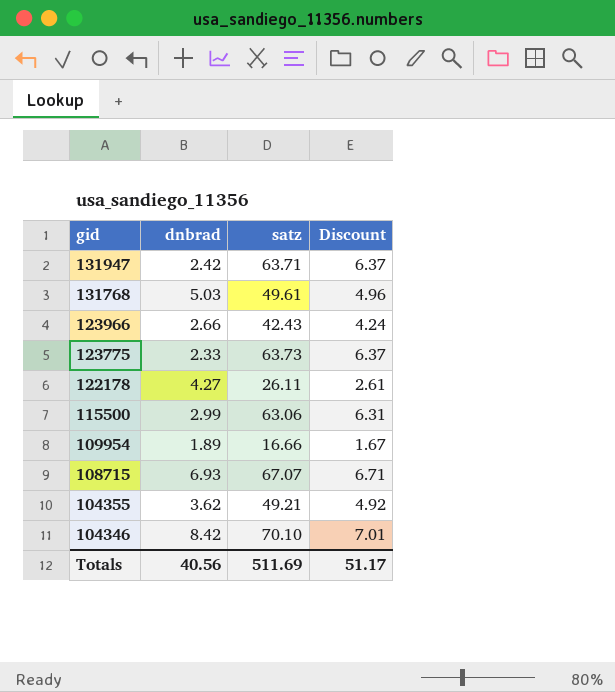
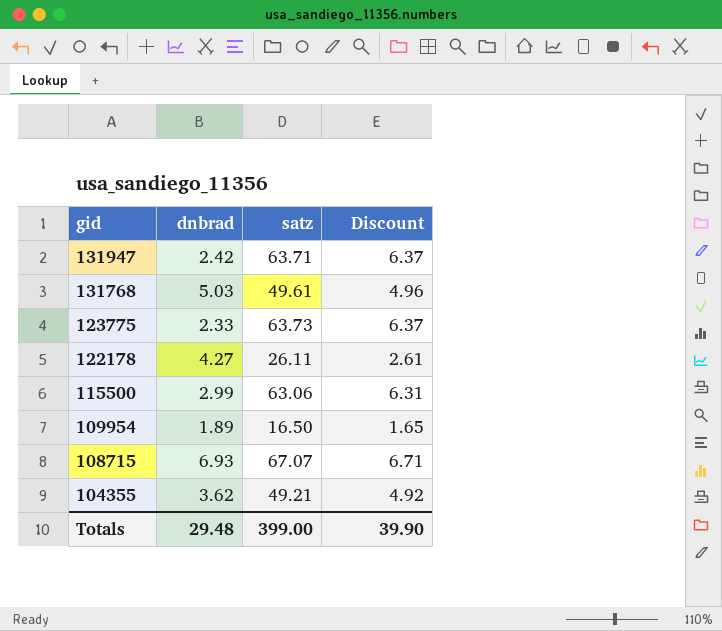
row 123966: 2.66 | 42.43 | 4.24 -> none
row 104346: 8.42 | 70.10 | 7.01 -> none
109954 | satz: 16.66 -> 16.50
109954 | Discount: 1.67 -> 1.65
Totals | dnbrad: 40.56 -> 29.48
Totals | satz: 511.69 -> 399.00
Totals | Discount: 51.17 -> 39.90

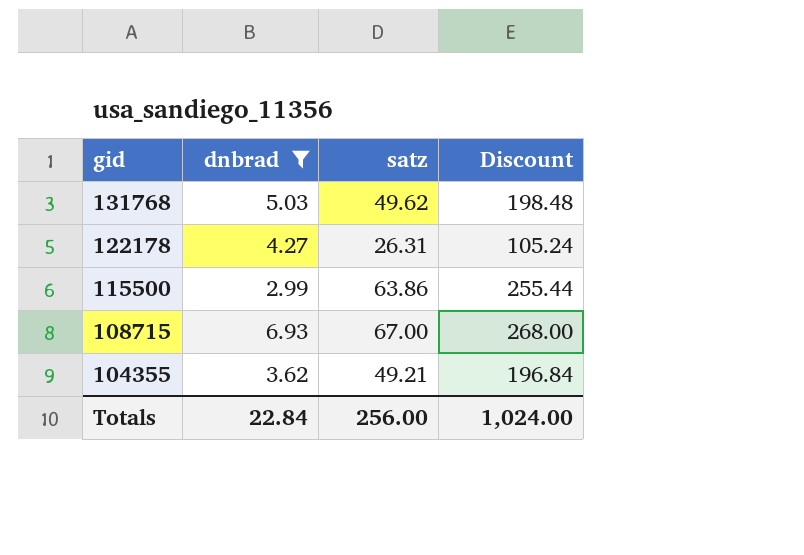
filter: none -> dnbrad >= 2.99
column Discount | formula: [satz] * 0.1 -> [satz] * 4
131768 | satz: 49.61 -> 49.62
122178 | satz: 26.11 -> 26.31
115500 | satz: 63.06 -> 63.86
108715 | satz: 67.07 -> 67.00
Totals | dnbrad: 29.48 -> 22.84
Totals | satz: 399.00 -> 256.00
Totals | Discount: 39.90 -> 1,024.00

